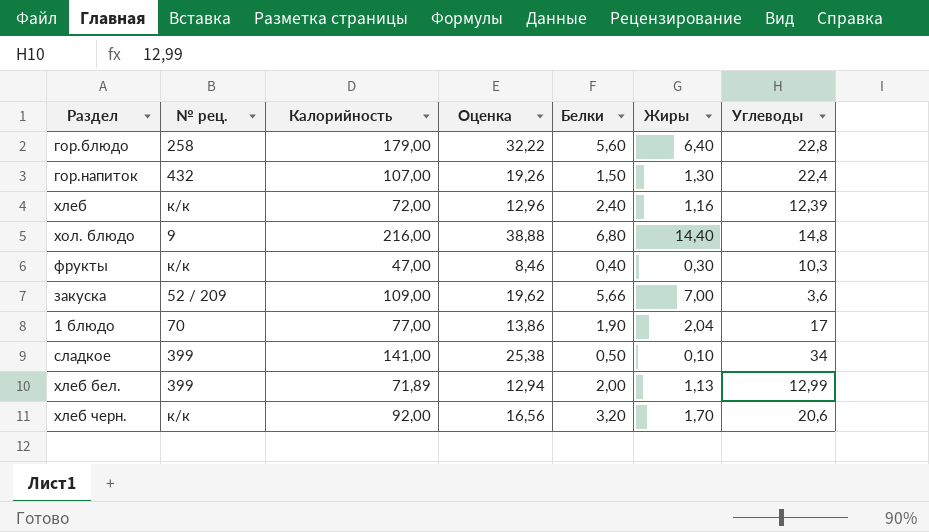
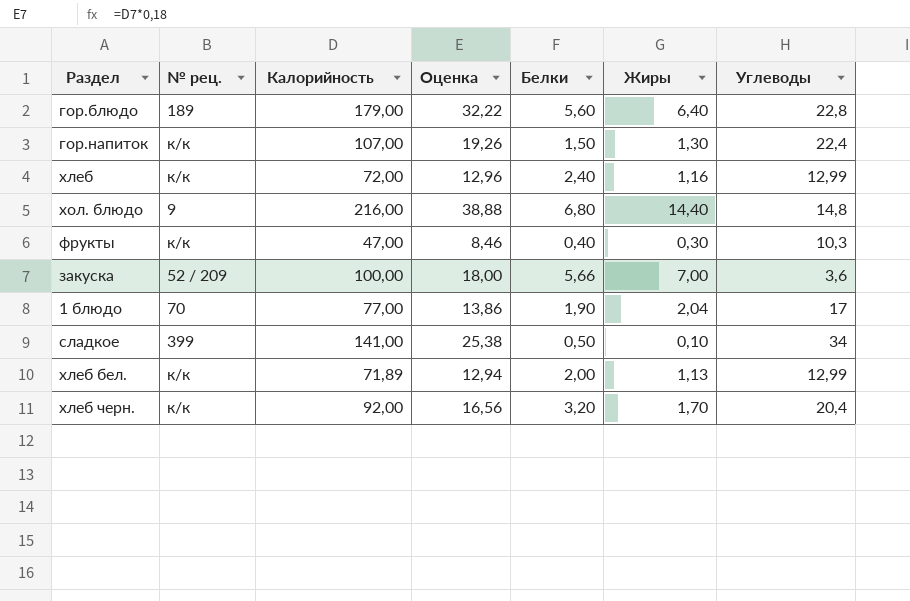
гор.блюдо | № рец.: 258 -> 189
гор.напиток | № рец.: 432 -> к/к
хлеб | Углеводы: 12,39 -> 12,99
закуска | Калорийность: 109,00 -> 100,00
закуска | Оценка: 19,62 -> 18,00
хлеб бел. | № рец.: 399 -> к/к
хлеб черн. | Углеводы: 20,6 -> 20,4

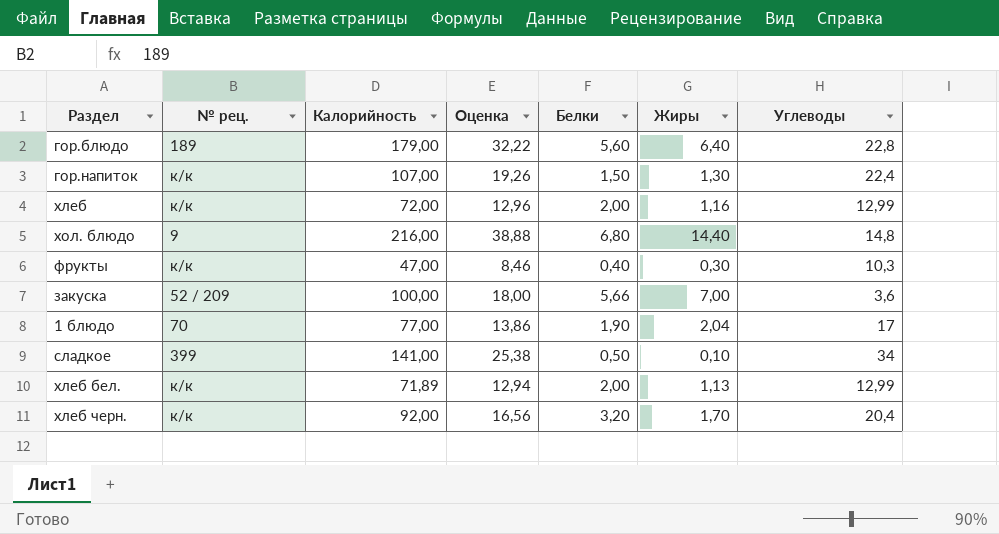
хлеб | Белки: 2,40 -> 2,00

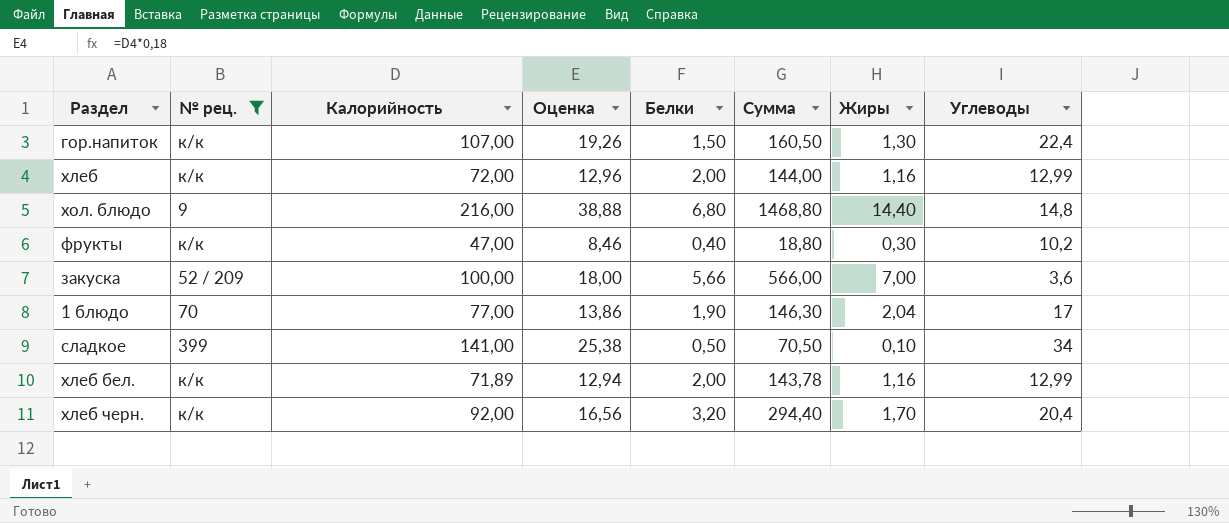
filter: none -> № рец. != 189
column Сумма | formula: none -> [Калорийность] * [Белки]
фрукты | Углеводы: 10,3 -> 10,2
хлеб бел. | Жиры: 1,13 -> 1,16

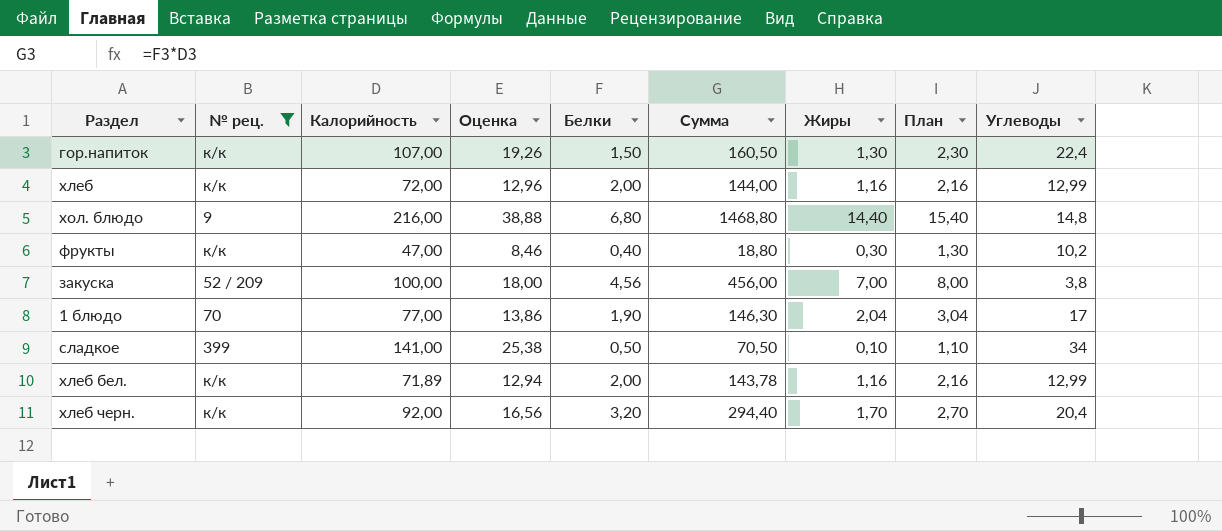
column План | formula: none -> [Жиры] + 1
закуска | Белки: 5,66 -> 4,56
закуска | Сумма: 566,00 -> 456,00
закуска | Углеводы: 3,6 -> 3,8

